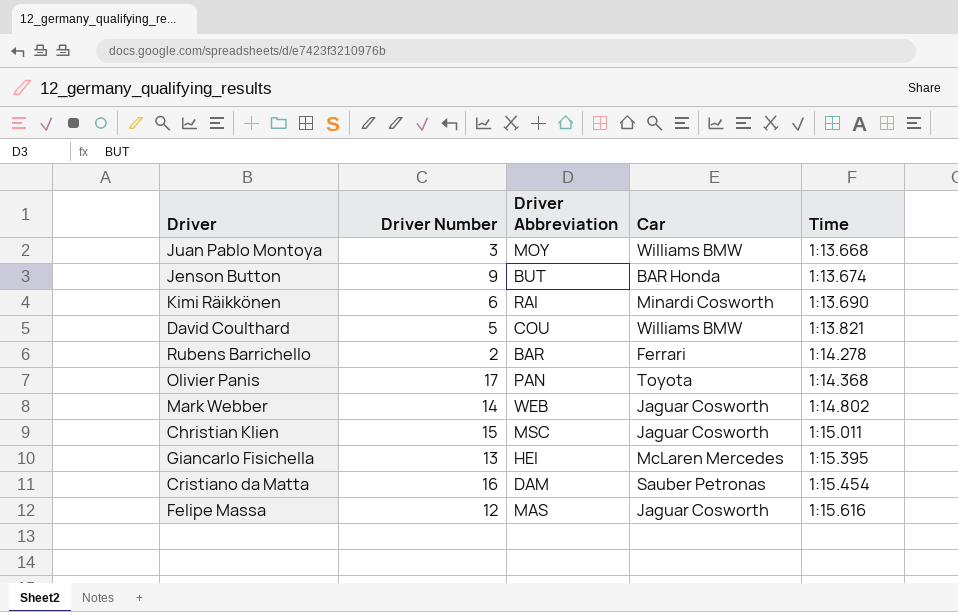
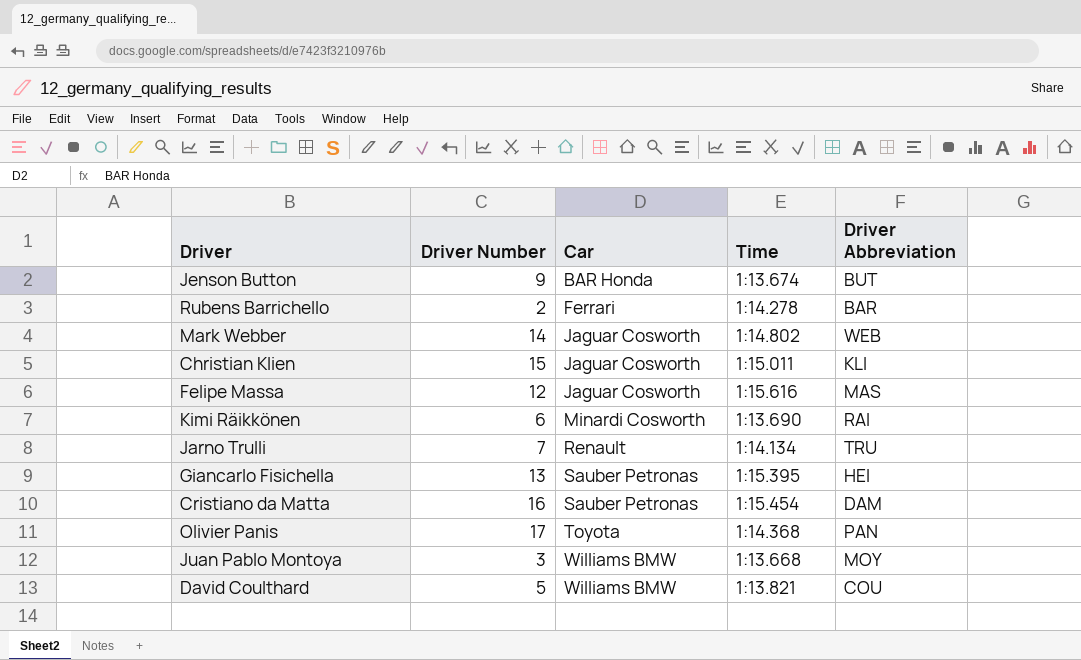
row order: Time ascending -> Car ascending
column Driver Abbreviation | position: 3 -> 5
Christian Klien | Driver Abbreviation: MSC -> KLI
row Jarno Trulli: none -> 7 | Renault | 1:14.134 | TRU
Giancarlo Fisichella | Car: McLaren Mercedes -> Sauber Petronas

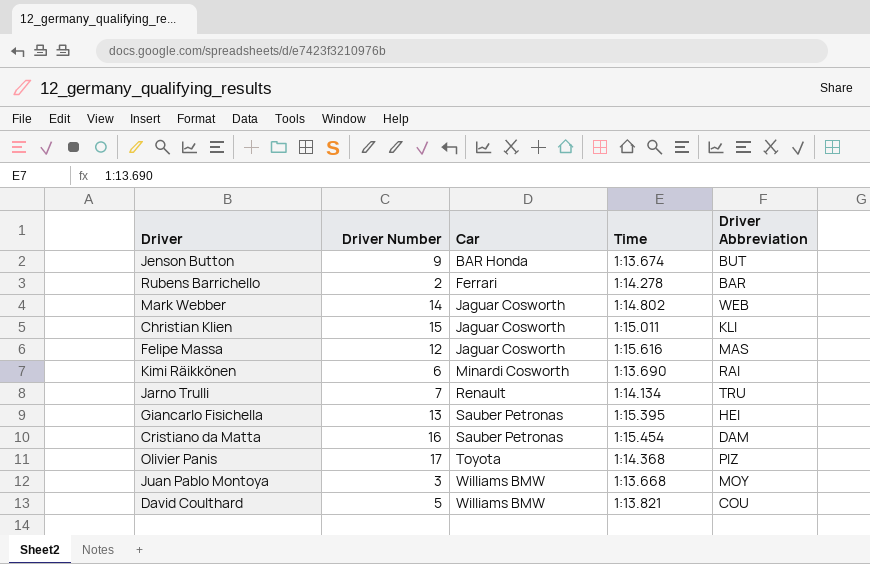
Olivier Panis | Driver Abbreviation: PAN -> PIZ

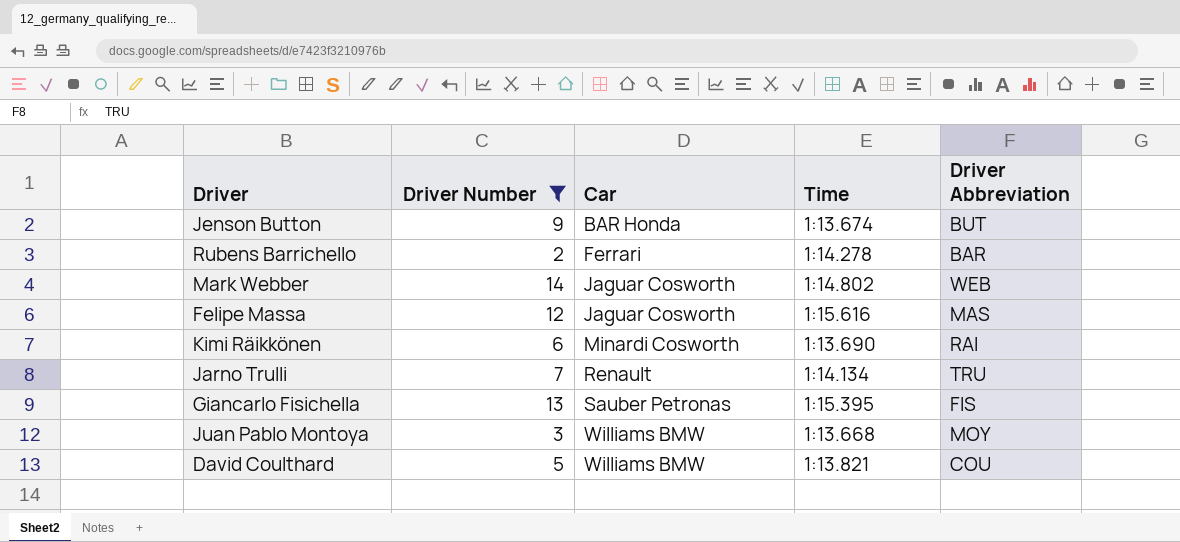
filter: none -> Driver Number <= 14
Giancarlo Fisichella | Driver Abbreviation: HEI -> FIS

